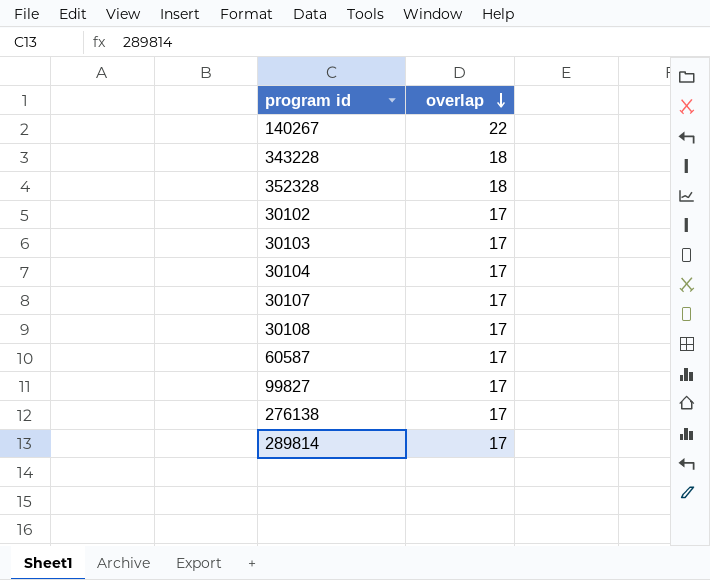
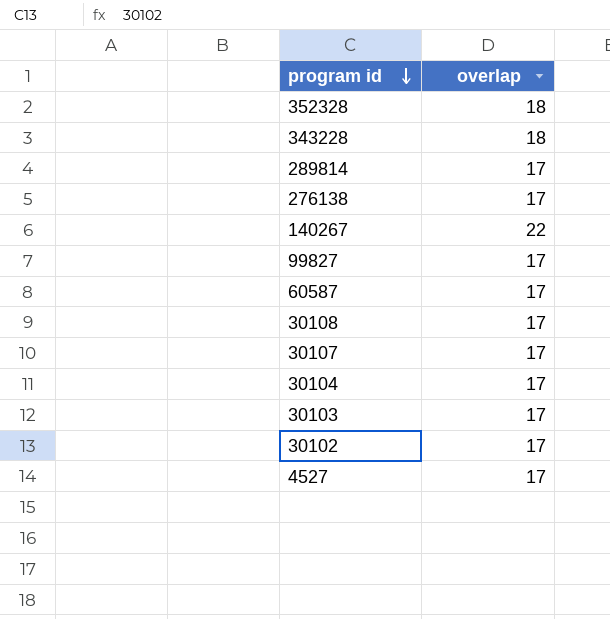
row order: overlap descending -> program id descending
row 4527: none -> 17

